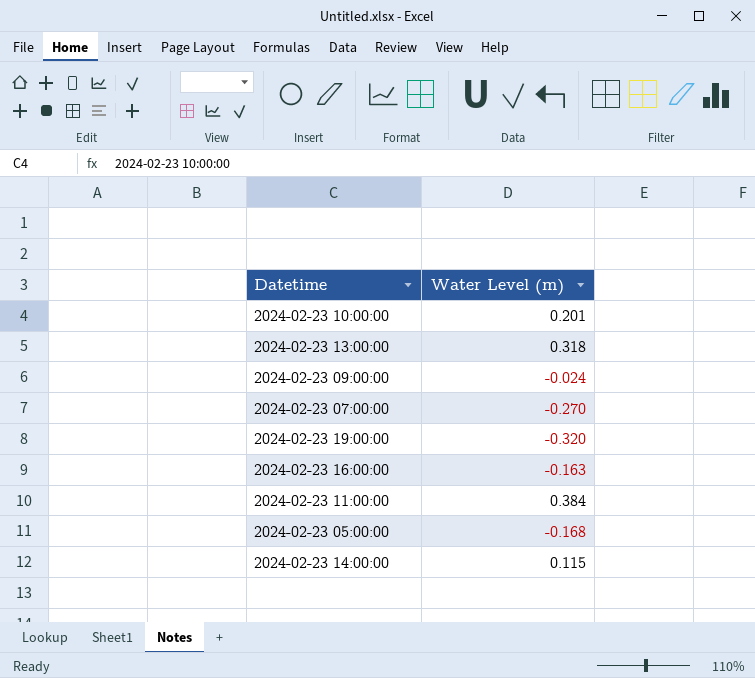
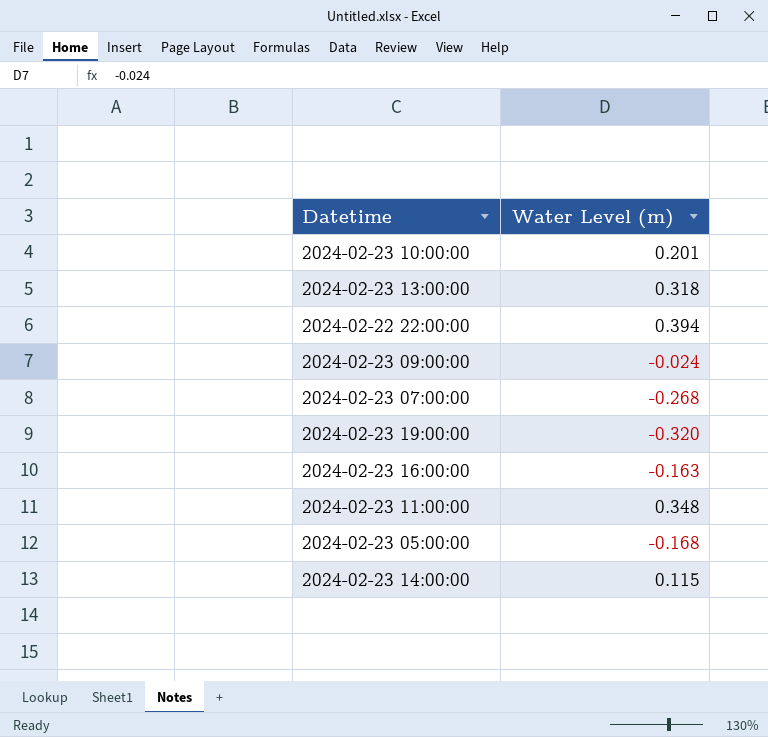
row 2024-02-22 22:00:00: none -> 0.394
2024-02-23 07:00:00 | Water Level (m): -0.270 -> -0.268
2024-02-23 11:00:00 | Water Level (m): 0.384 -> 0.348

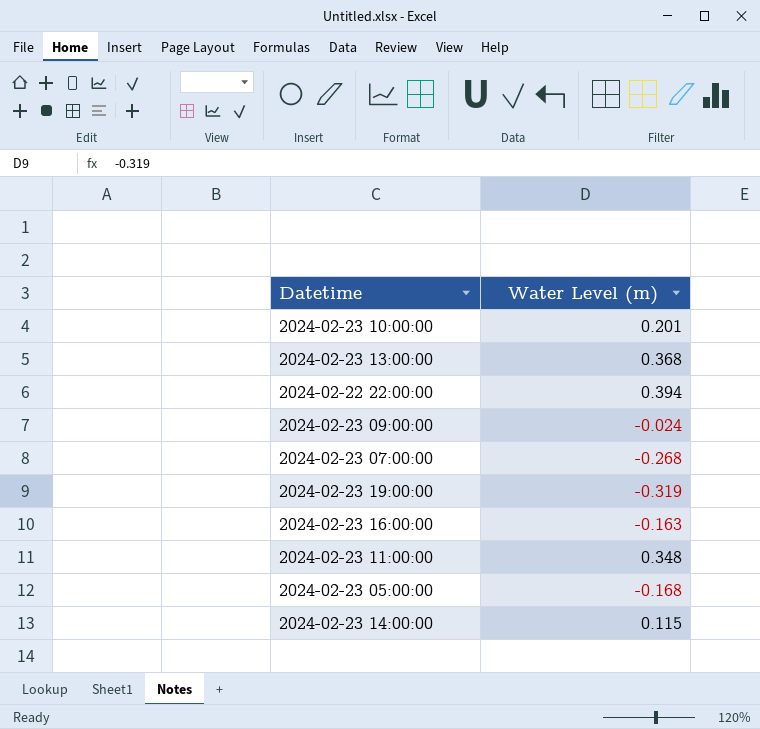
2024-02-23 13:00:00 | Water Level (m): 0.318 -> 0.368
2024-02-23 19:00:00 | Water Level (m): -0.320 -> -0.319

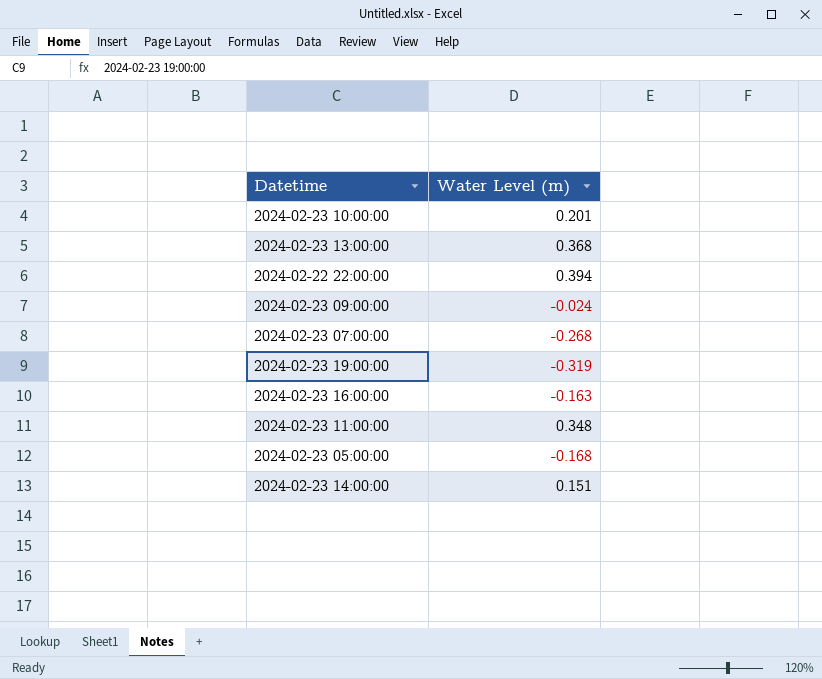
2024-02-23 14:00:00 | Water Level (m): 0.115 -> 0.151

